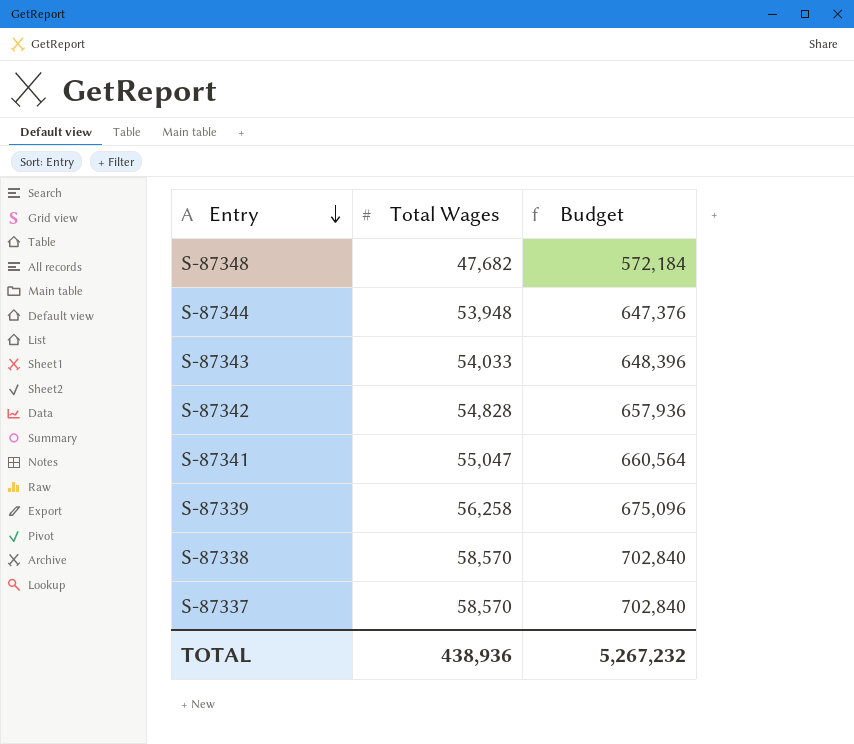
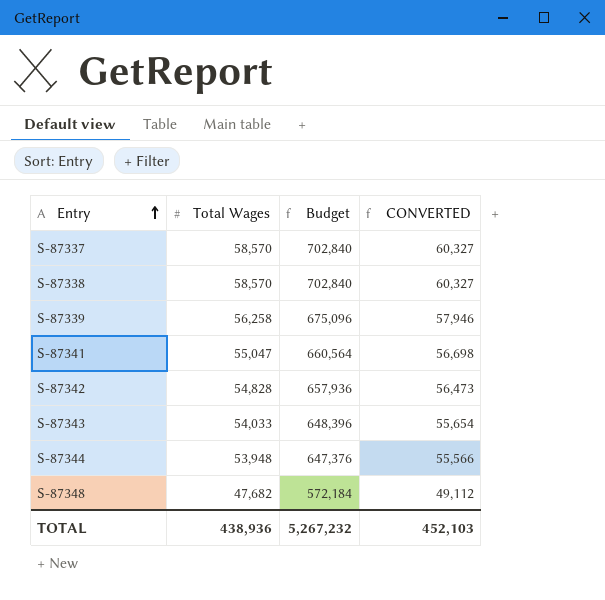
row order: Entry descending -> Entry ascending
column CONVERTED | formula: none -> [Total Wages] * 1.03

